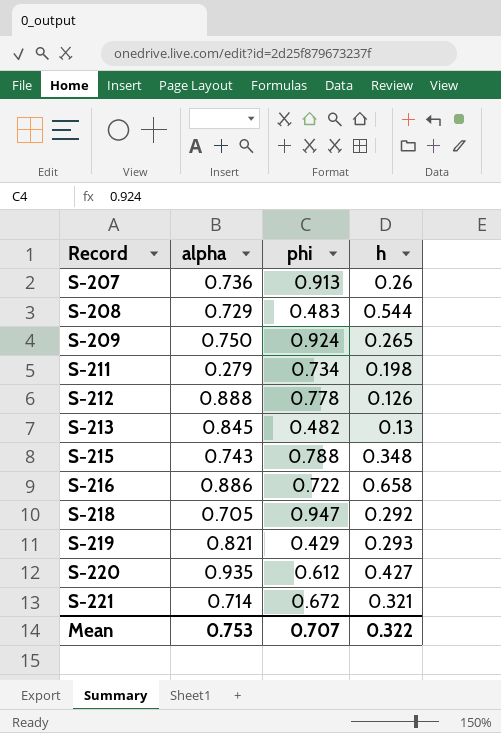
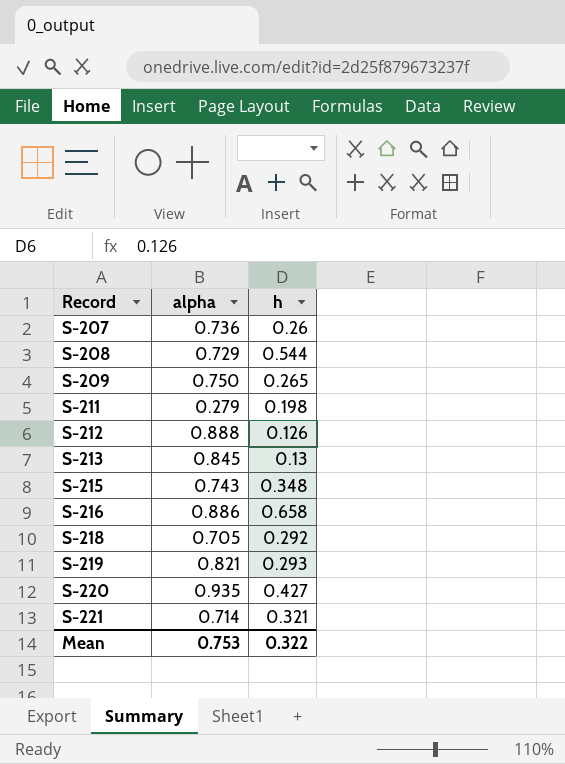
column phi | position: 3 -> none

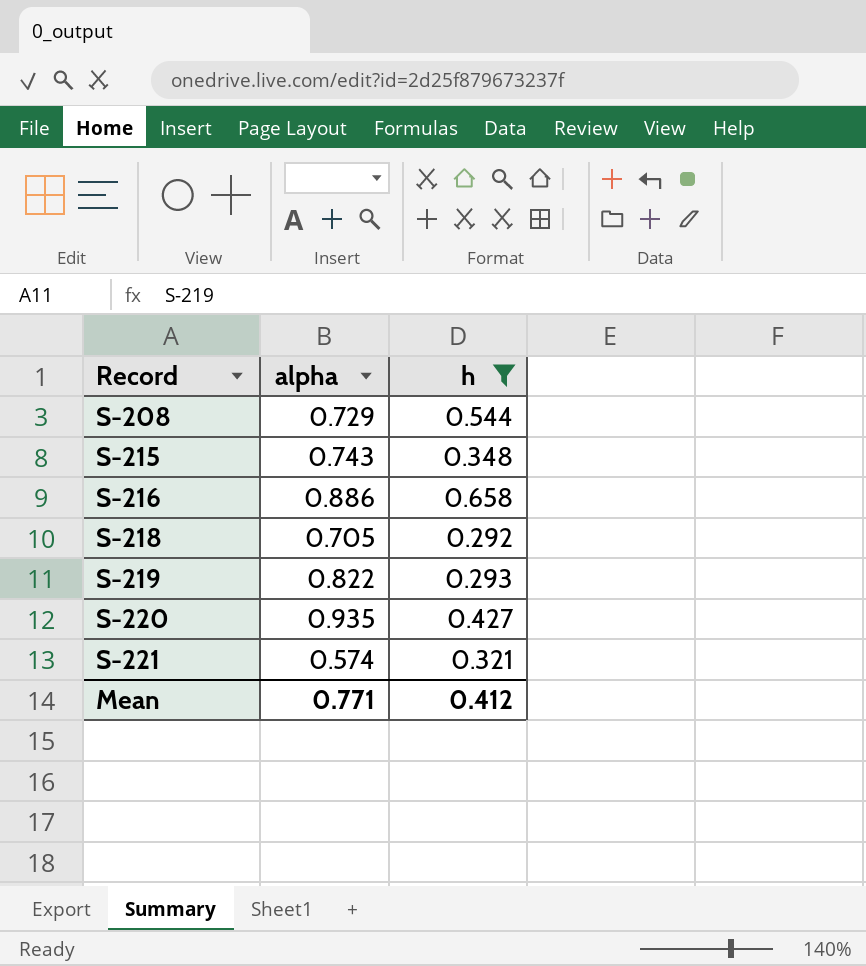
filter: none -> h >= 0.292
S-219 | alpha: 0.821 -> 0.822
S-221 | alpha: 0.714 -> 0.574
Mean | alpha: 0.753 -> 0.771
Mean | h: 0.322 -> 0.412

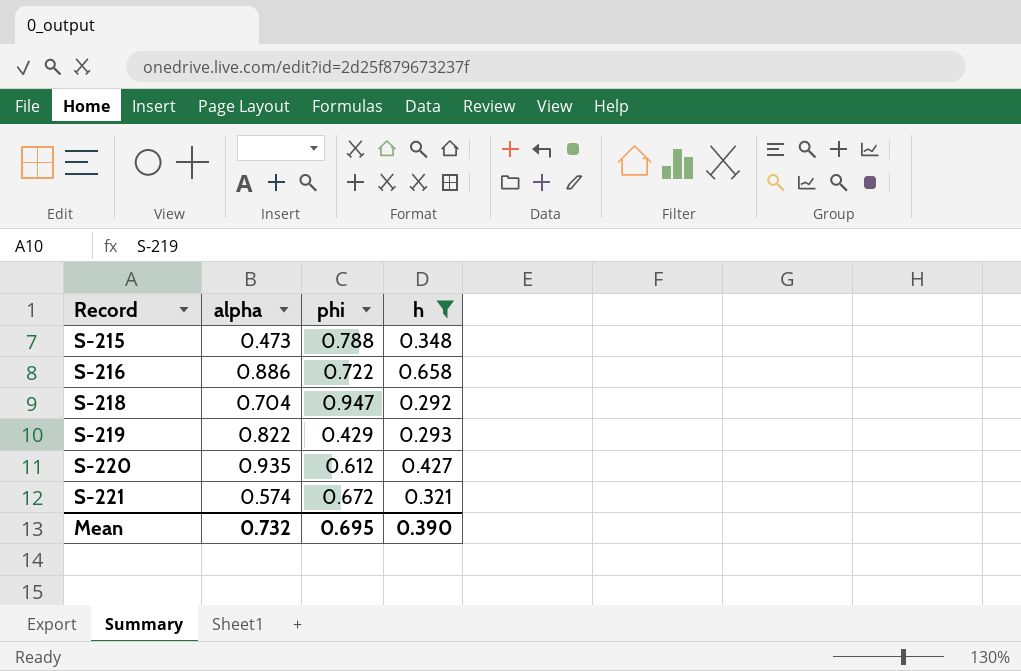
column phi | position: none -> 3
row S-208: 0.729 | 0.544 -> none
S-215 | alpha: 0.743 -> 0.473
S-218 | alpha: 0.705 -> 0.704
Mean | alpha: 0.771 -> 0.732
Mean | h: 0.412 -> 0.390

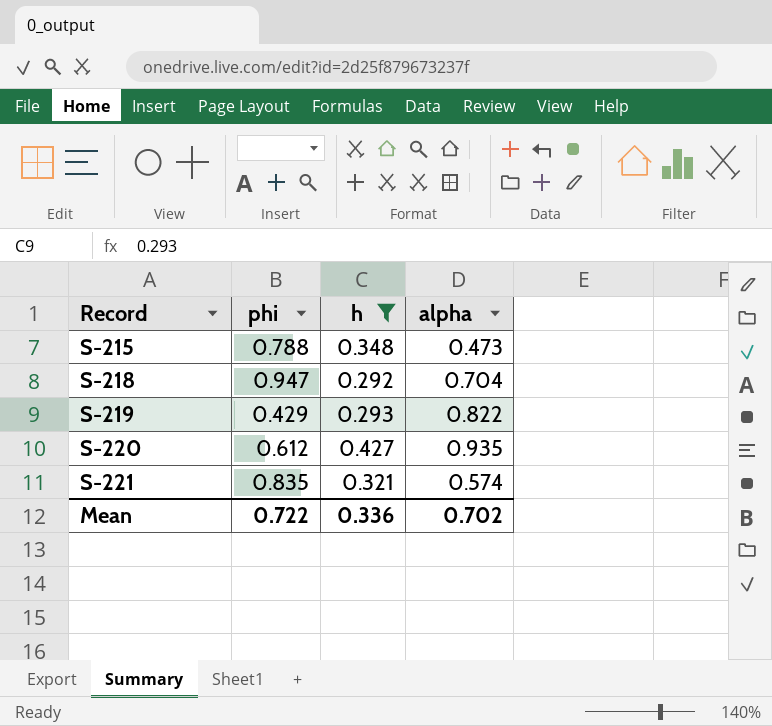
column alpha | position: 2 -> 4
row S-216: 0.886 | 0.722 | 0.658 -> none
S-221 | phi: 0.672 -> 0.835
Mean | phi: 0.695 -> 0.722
Mean | h: 0.390 -> 0.336
Mean | alpha: 0.732 -> 0.702

